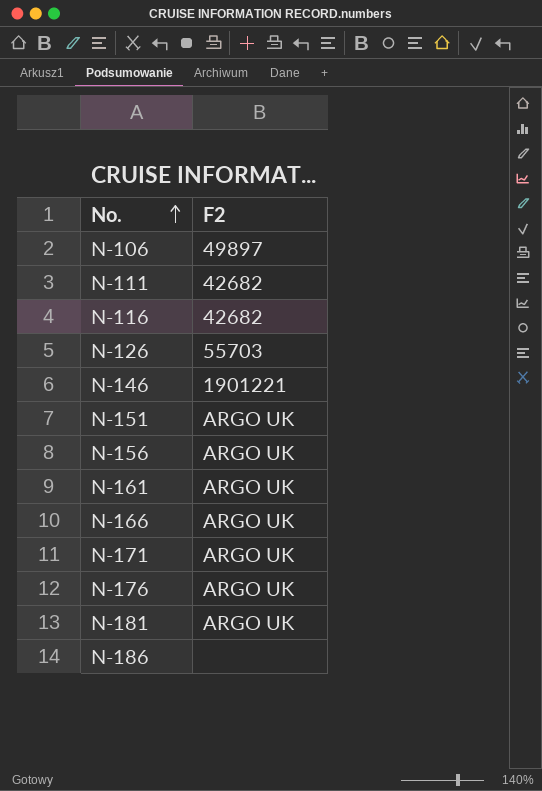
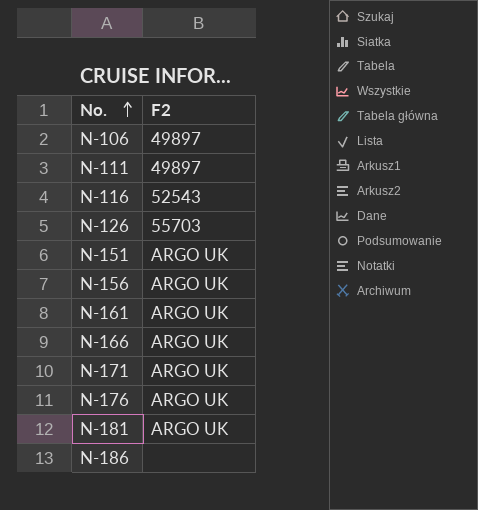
row N-146: 1901221 -> none
N-111 | F2: 42682 -> 49897
N-116 | F2: 42682 -> 52543

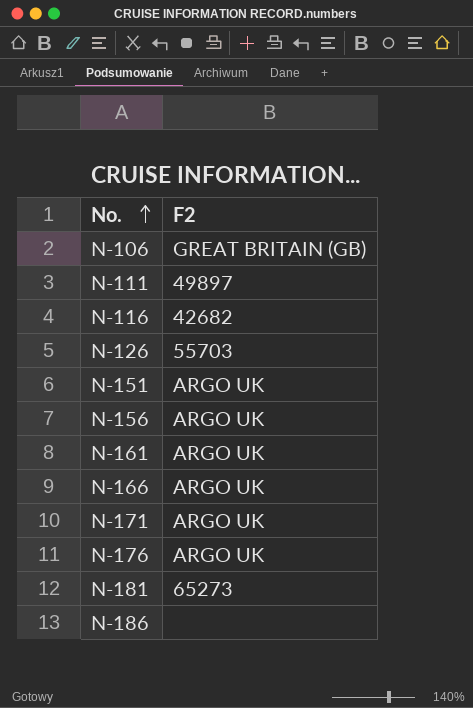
N-106 | F2: 49897 -> GREAT BRITAIN (GB)
N-116 | F2: 52543 -> 42682
N-181 | F2: ARGO UK -> 65273

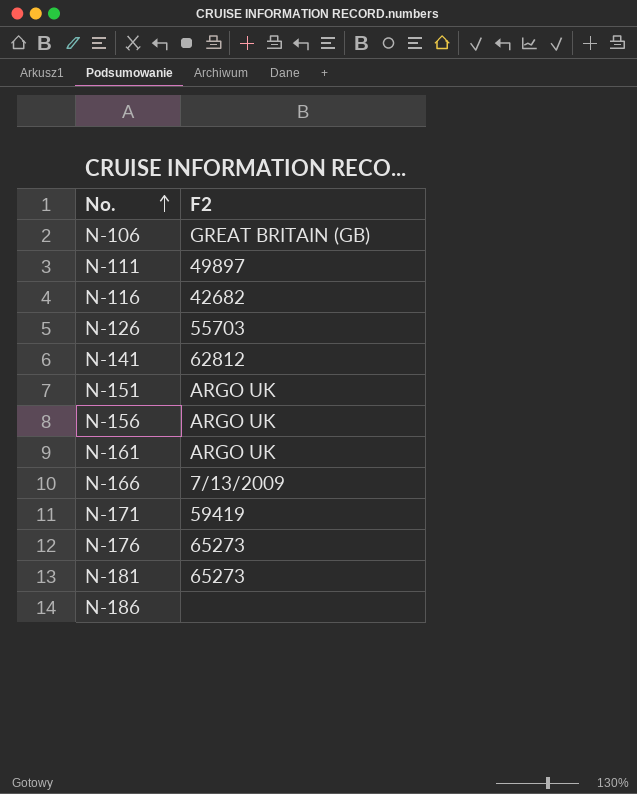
row N-141: none -> 62812
N-166 | F2: ARGO UK -> 7/13/2009
N-171 | F2: ARGO UK -> 59419
N-176 | F2: ARGO UK -> 65273

